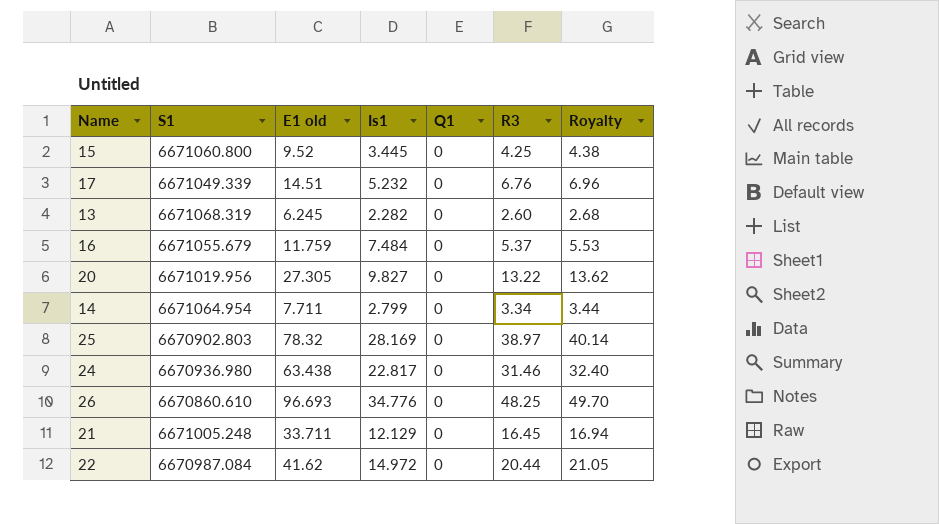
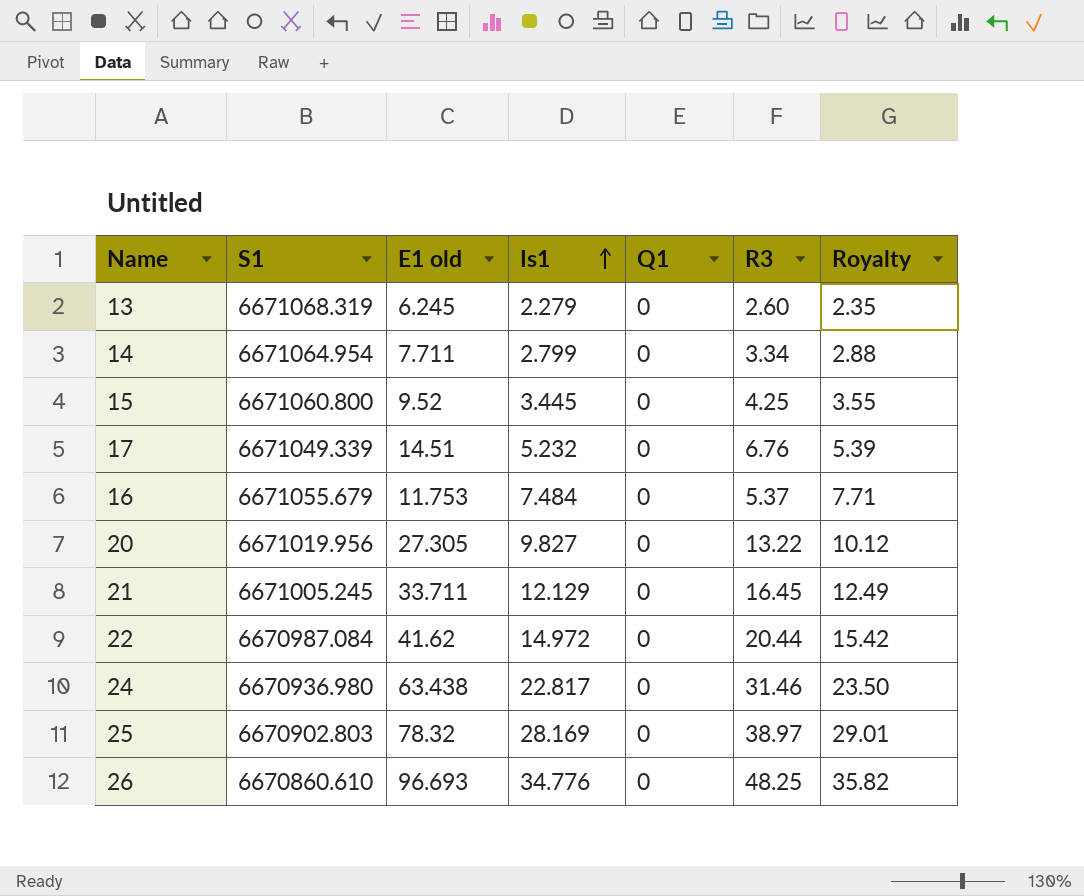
row order: none -> Is1 ascending
column Royalty | formula: [R3] * 1.03 -> [Is1] * 1.03
13 | Is1: 2.282 -> 2.279
16 | E1 old: 11.759 -> 11.753
21 | S1: 6671005.248 -> 6671005.245

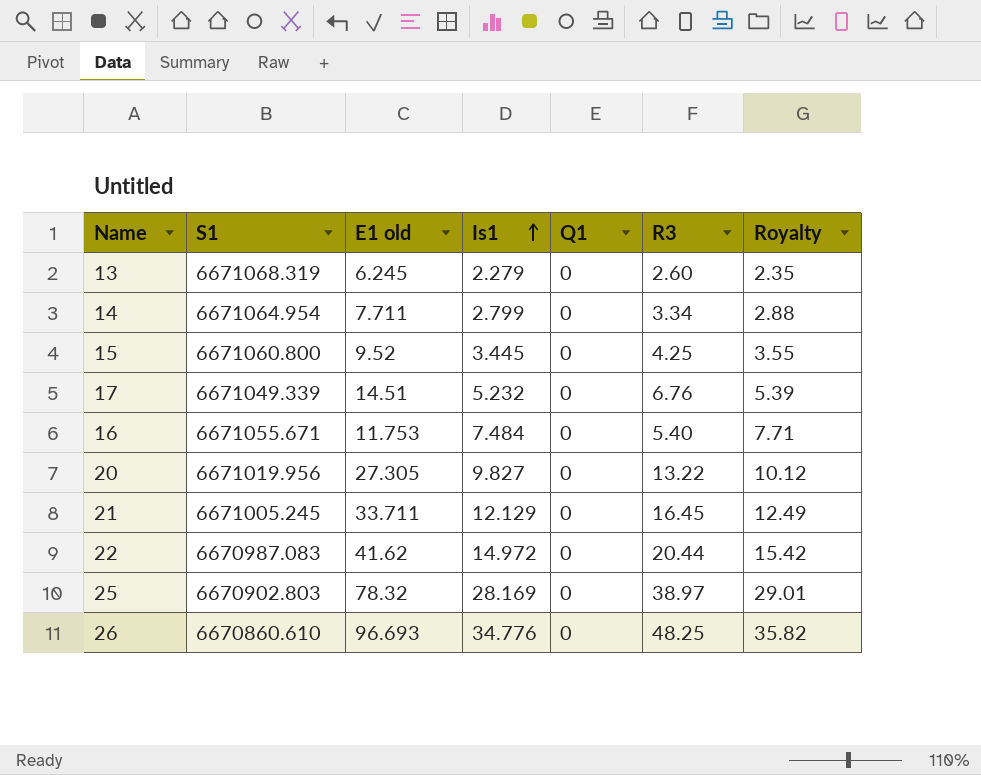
row 24: 6670936.980 | 63.438 | 22.817 | 0 | 31.46 | 23.50 -> none
16 | S1: 6671055.679 -> 6671055.671
16 | R3: 5.37 -> 5.40
22 | S1: 6670987.084 -> 6670987.083

